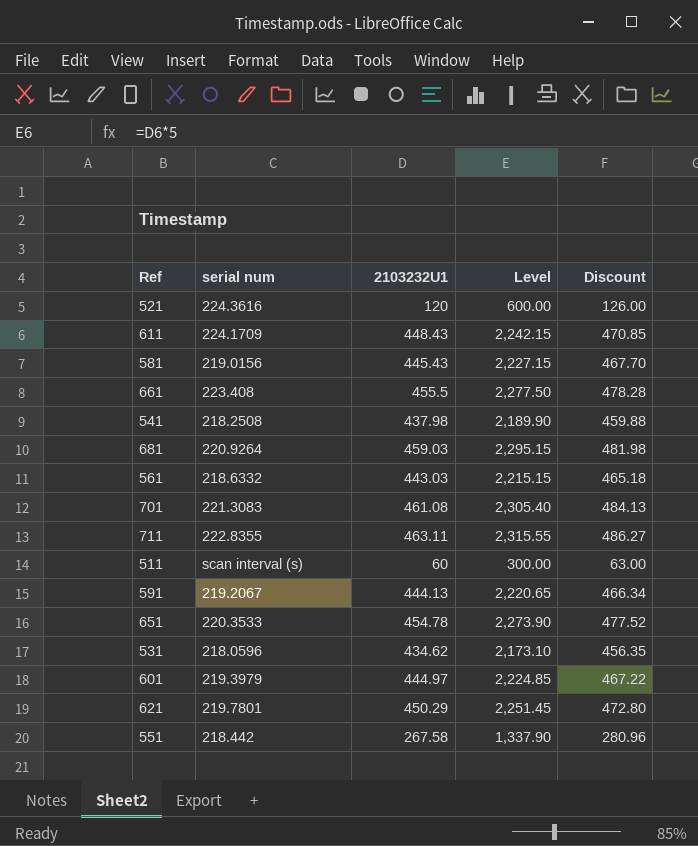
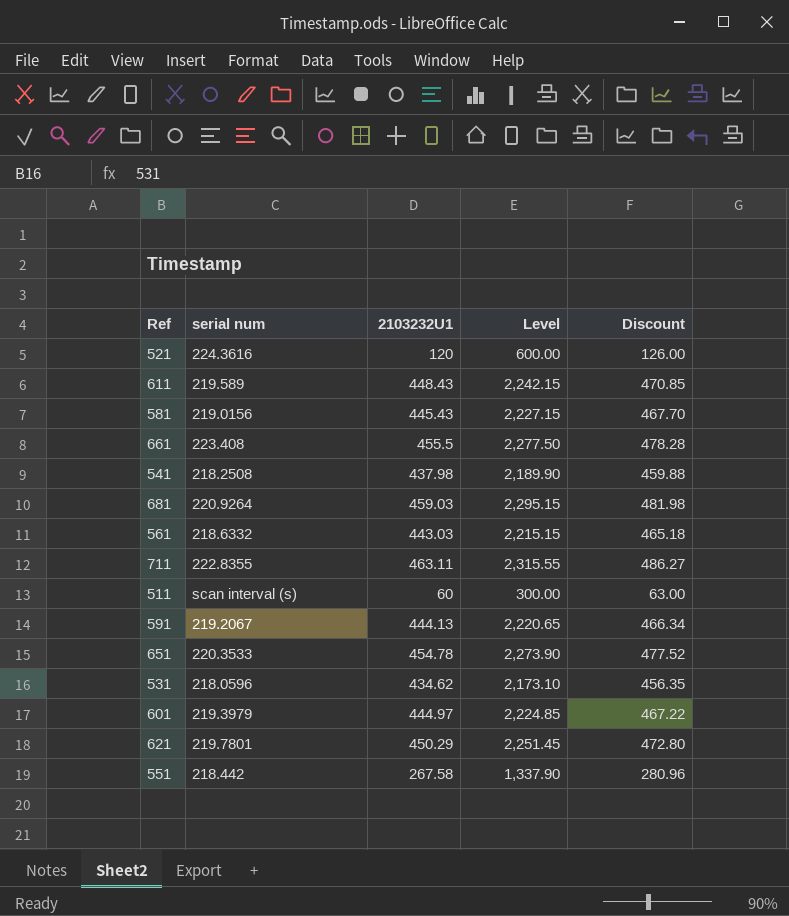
row 701: 221.3083 | 461.08 | 2,305.40 | 484.13 -> none
611 | serial num: 224.1709 -> 219.589

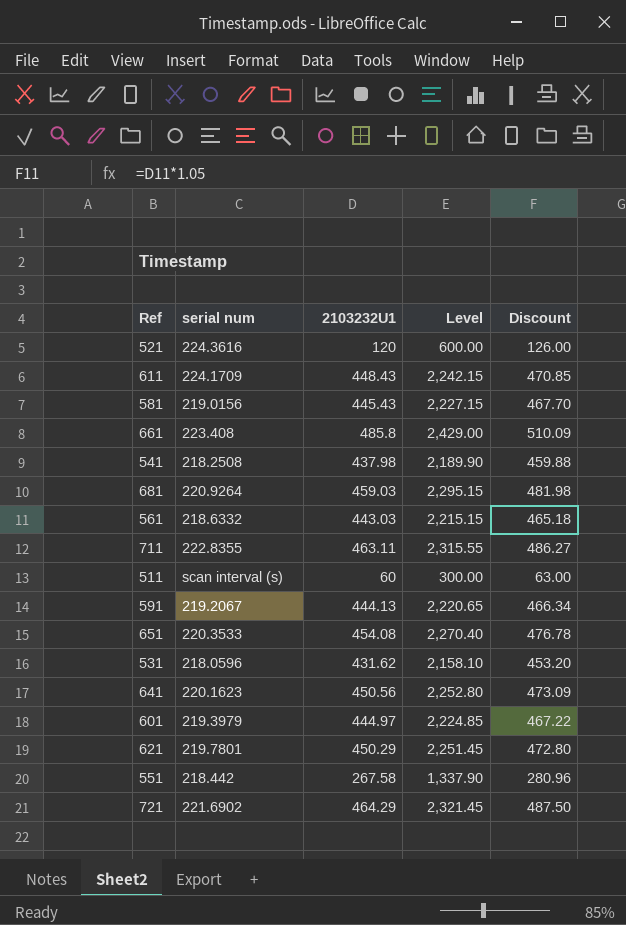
611 | serial num: 219.589 -> 224.1709
661 | 2103232U1: 455.5 -> 485.8
661 | Level: 2,277.50 -> 2,429.00
661 | Discount: 478.28 -> 510.09
651 | 2103232U1: 454.78 -> 454.08
651 | Level: 2,273.90 -> 2,270.40
651 | Discount: 477.52 -> 476.78
531 | 2103232U1: 434.62 -> 431.62
531 | Level: 2,173.10 -> 2,158.10
531 | Discount: 456.35 -> 453.20
row 641: none -> 220.1623 | 450.56 | 2,252.80 | 473.09
row 721: none -> 221.6902 | 464.29 | 2,321.45 | 487.50

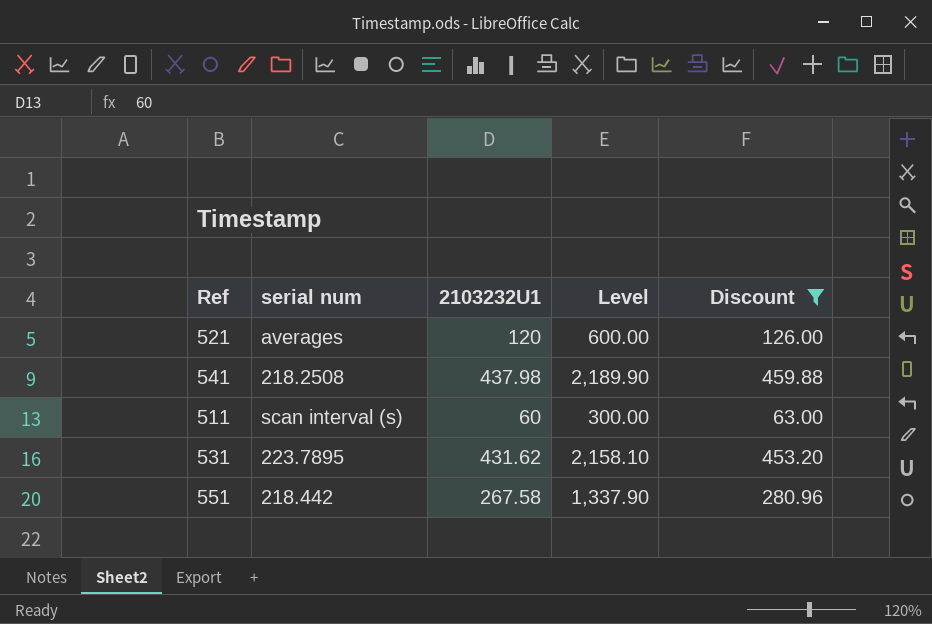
filter: none -> Discount <= 459.88
521 | serial num: 224.3616 -> averages
531 | serial num: 218.0596 -> 223.7895

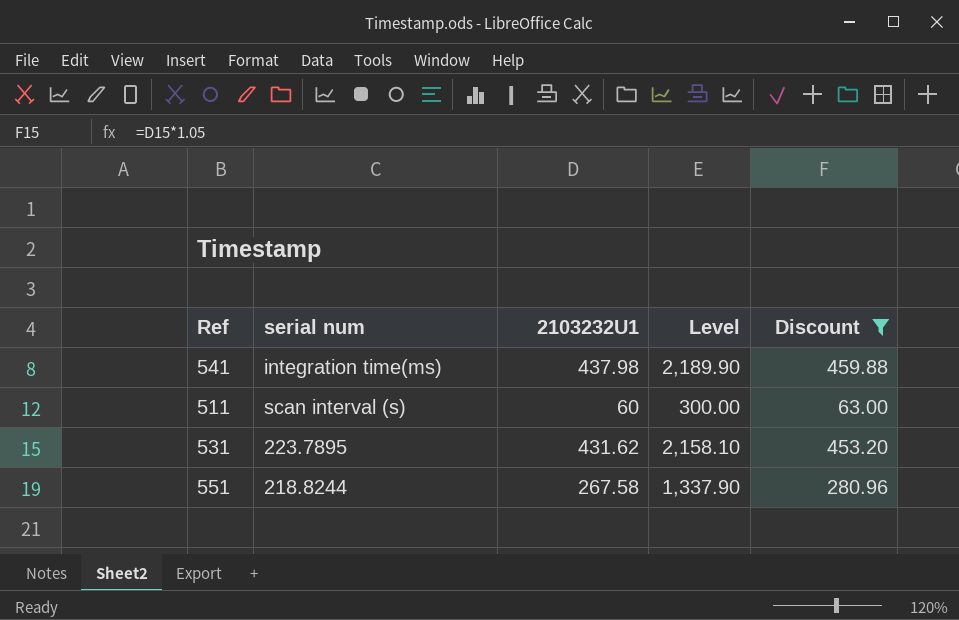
row 521: averages | 120 | 600.00 | 126.00 -> none
541 | serial num: 218.2508 -> integration time(ms)
551 | serial num: 218.442 -> 218.8244

